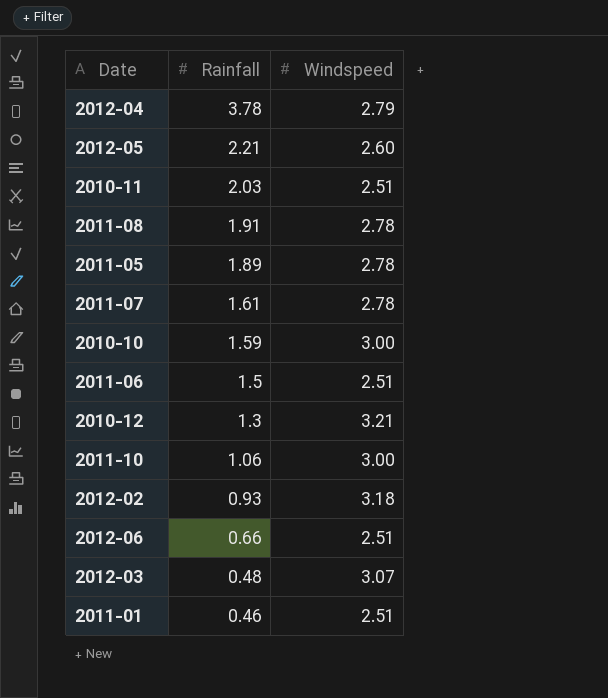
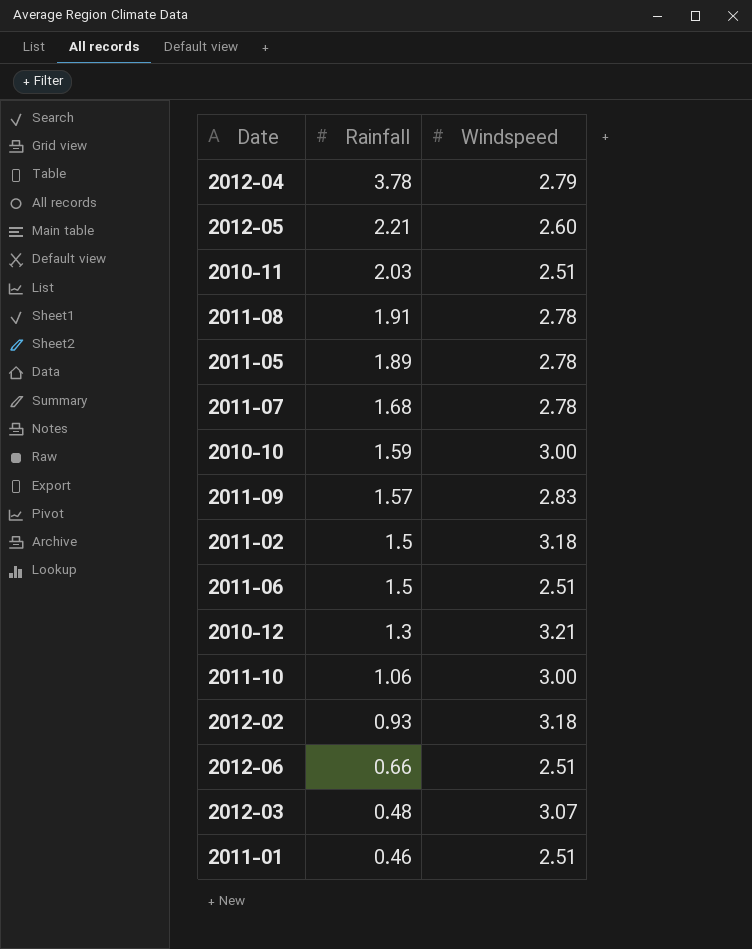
2011-07 | Rainfall: 1.61 -> 1.68
row 2011-09: none -> 1.57 | 2.83
row 2011-02: none -> 1.5 | 3.18

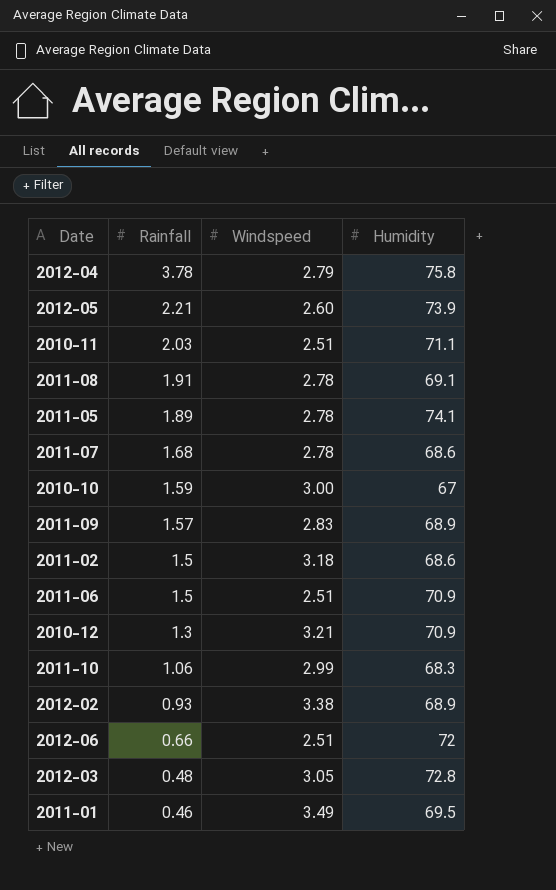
column Humidity | position: none -> 4
2011-10 | Windspeed: 3.00 -> 2.99
2012-02 | Windspeed: 3.18 -> 3.38
2012-03 | Windspeed: 3.07 -> 3.05
2011-01 | Windspeed: 2.51 -> 3.49

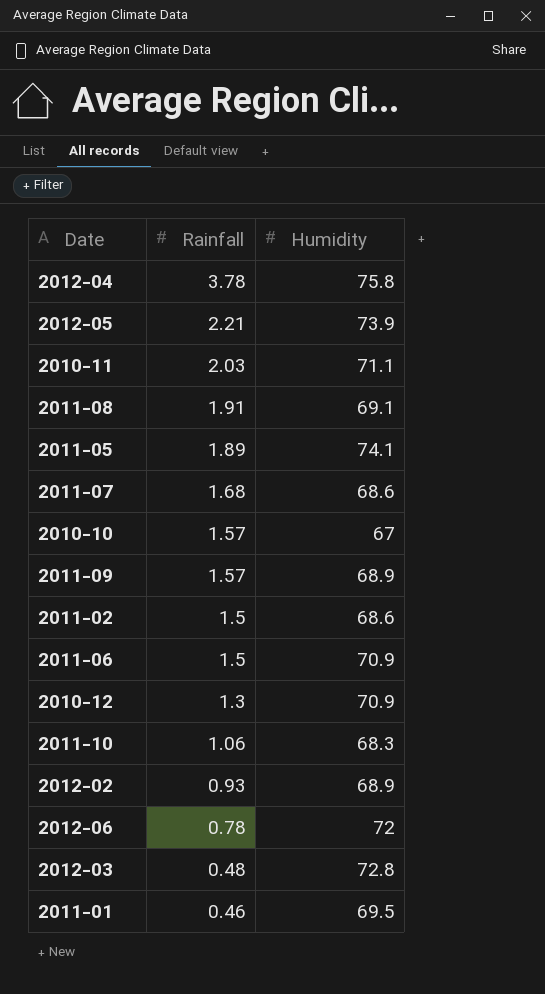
column Windspeed | position: 3 -> none
2010-10 | Rainfall: 1.59 -> 1.57
2012-06 | Rainfall: 0.66 -> 0.78

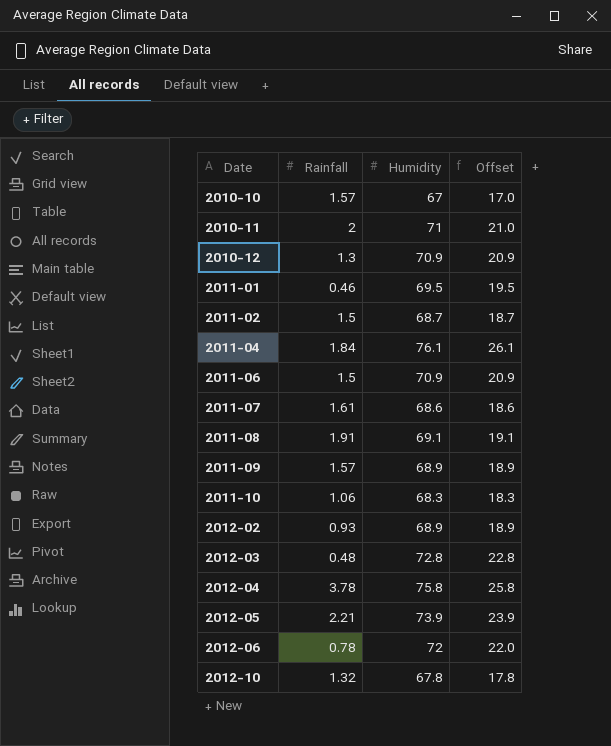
row order: Rainfall descending -> Date ascending
column Offset | formula: none -> [Humidity] - 50
row 2011-05: 1.89 | 74.1 -> none
2010-11 | Rainfall: 2.03 -> 2
2010-11 | Humidity: 71.1 -> 71
2011-02 | Humidity: 68.6 -> 68.7
row 2011-04: none -> 1.84 | 76.1 | 26.1
2011-07 | Rainfall: 1.68 -> 1.61
row 2012-10: none -> 1.32 | 67.8 | 17.8

